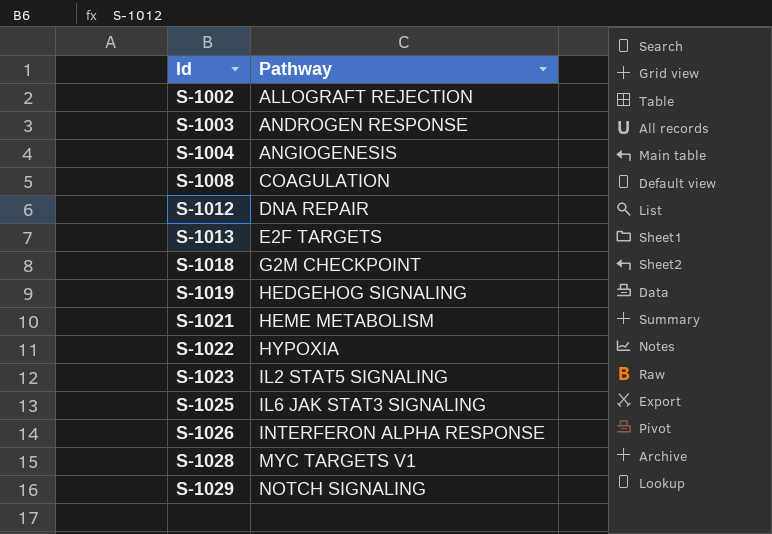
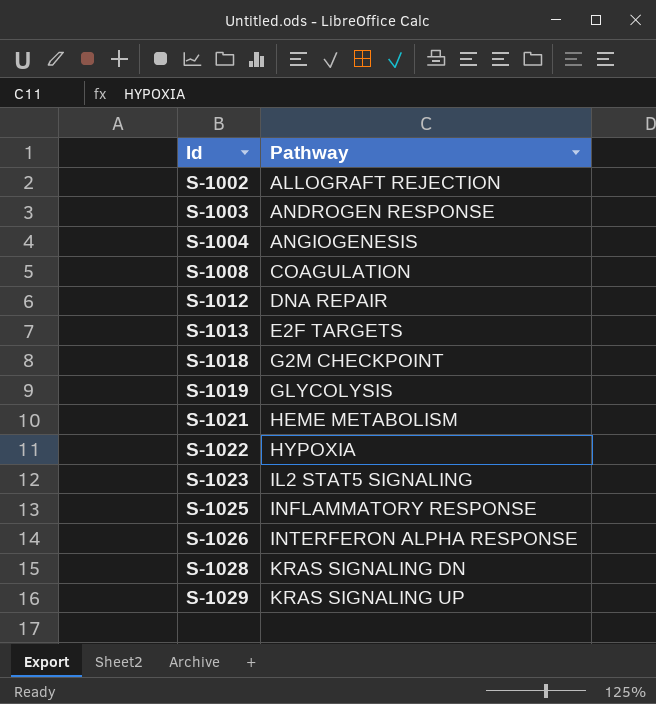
S-1019 | Pathway: HEDGEHOG SIGNALING -> GLYCOLYSIS
S-1025 | Pathway: IL6 JAK STAT3 SIGNALING -> INFLAMMATORY RESPONSE
S-1028 | Pathway: MYC TARGETS V1 -> KRAS SIGNALING DN
S-1029 | Pathway: NOTCH SIGNALING -> KRAS SIGNALING UP

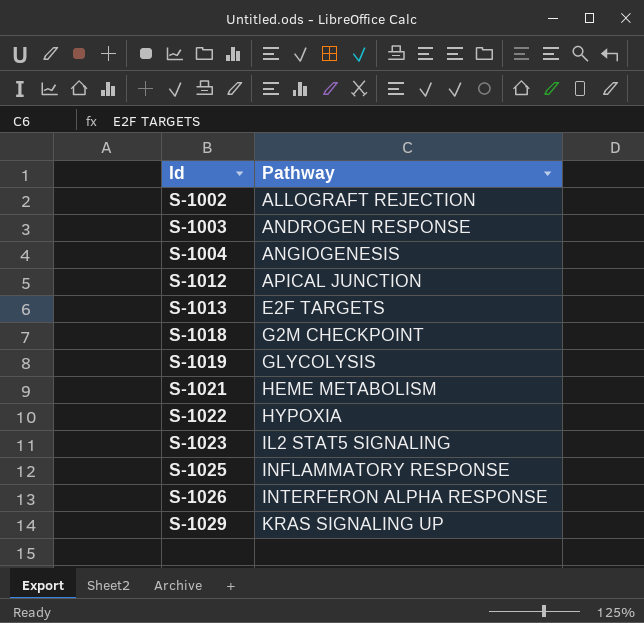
row S-1008: COAGULATION -> none
row S-1028: KRAS SIGNALING DN -> none
S-1012 | Pathway: DNA REPAIR -> APICAL JUNCTION

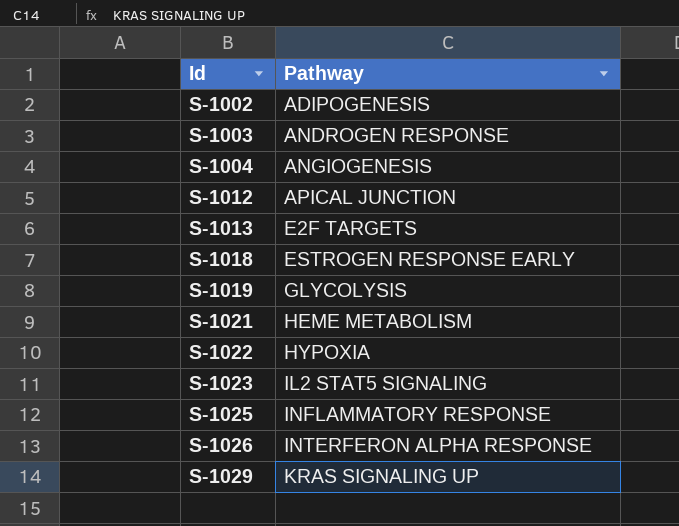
S-1002 | Pathway: ALLOGRAFT REJECTION -> ADIPOGENESIS
S-1018 | Pathway: G2M CHECKPOINT -> ESTROGEN RESPONSE EARLY

